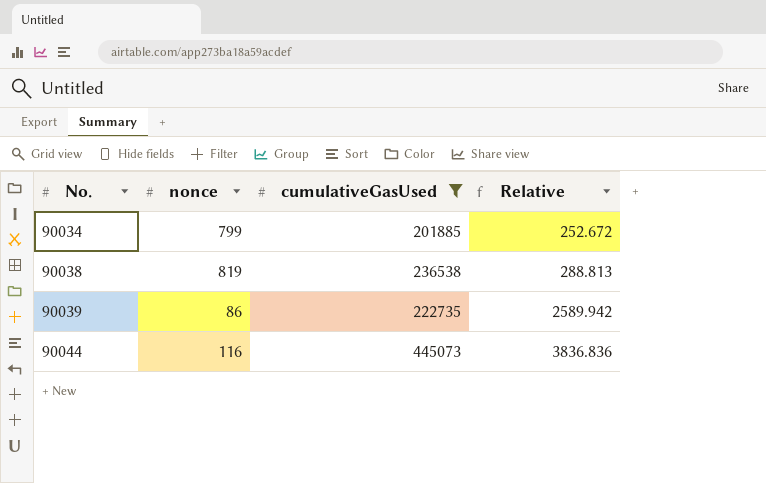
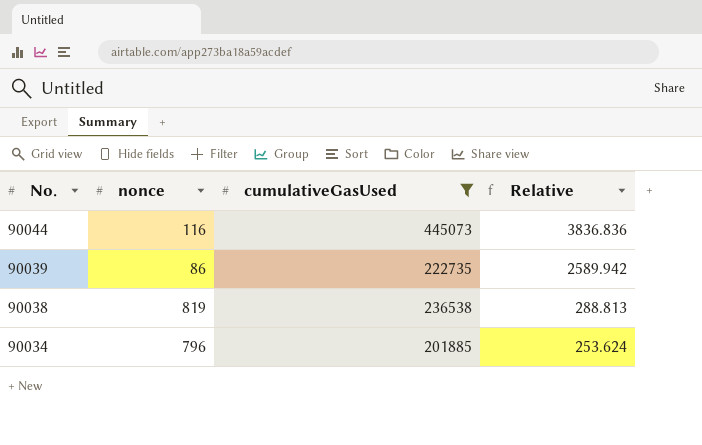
row order: No. ascending -> No. descending
90034 | nonce: 799 -> 796
90034 | Relative: 252.672 -> 253.624

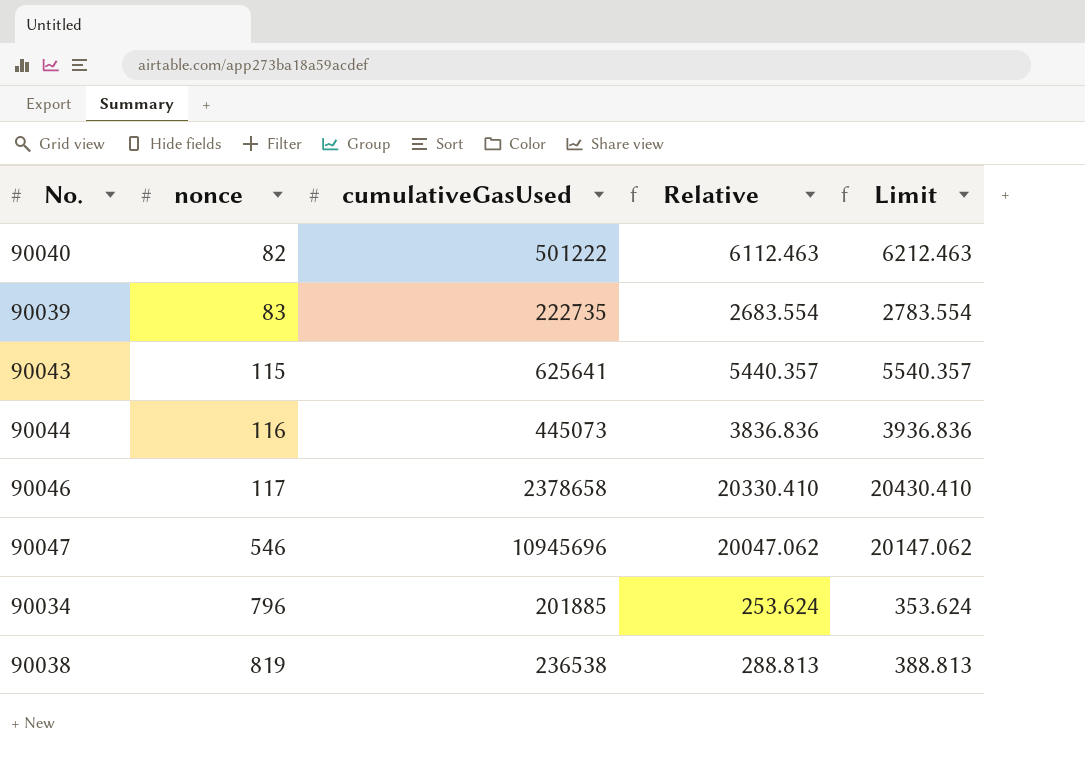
filter: cumulativeGasUsed <= 445073 -> none
row order: No. descending -> nonce ascending
column Limit | formula: none -> [Relative] + 100
90039 | nonce: 86 -> 83
90039 | Relative: 2589.942 -> 2683.554

